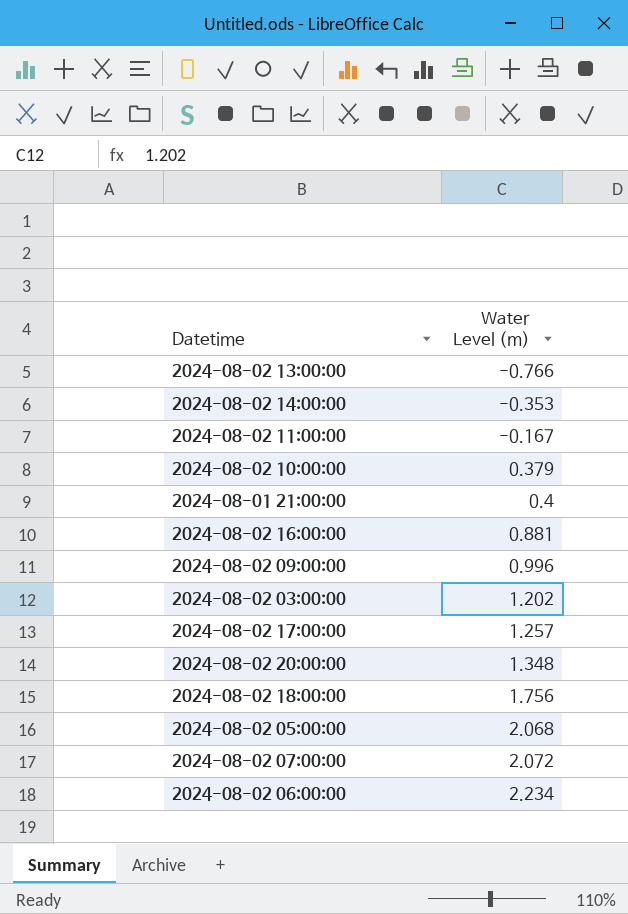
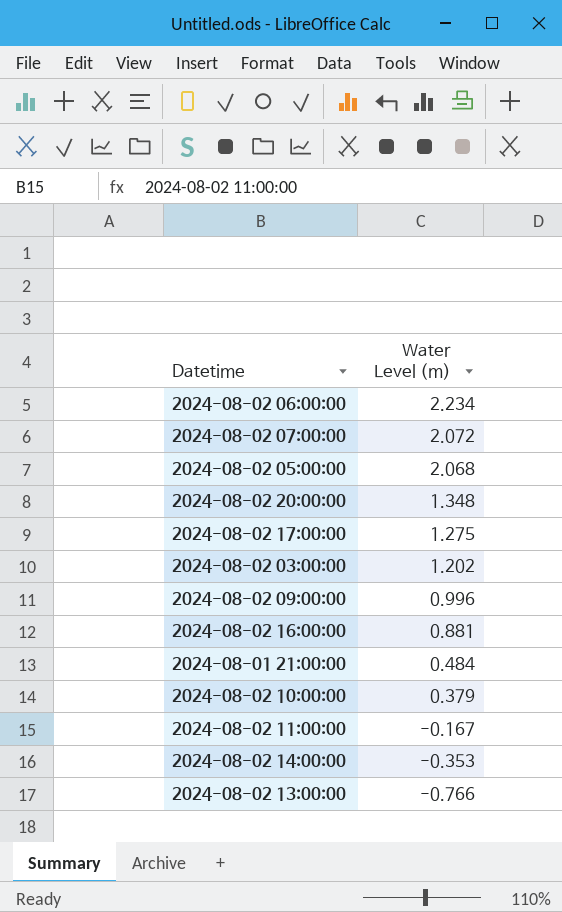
row order: Water Level (m) ascending -> Water Level (m) descending
row 2024-08-02 18:00:00: 1.756 -> none
2024-08-02 17:00:00 | Water Level (m): 1.257 -> 1.275
2024-08-01 21:00:00 | Water Level (m): 0.4 -> 0.484

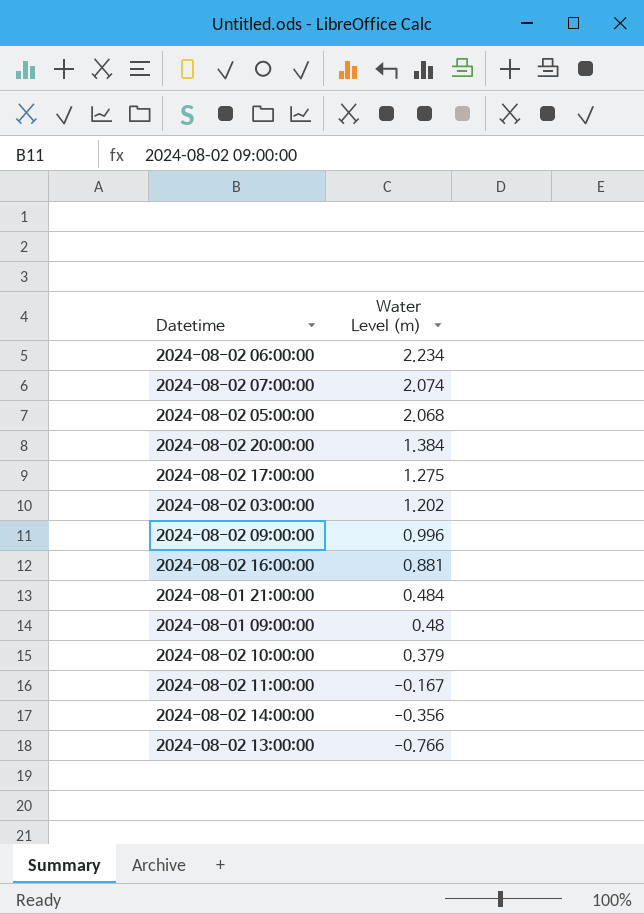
2024-08-02 07:00:00 | Water Level (m): 2.072 -> 2.074
2024-08-02 20:00:00 | Water Level (m): 1.348 -> 1.384
row 2024-08-01 09:00:00: none -> 0.48
2024-08-02 14:00:00 | Water Level (m): -0.353 -> -0.356

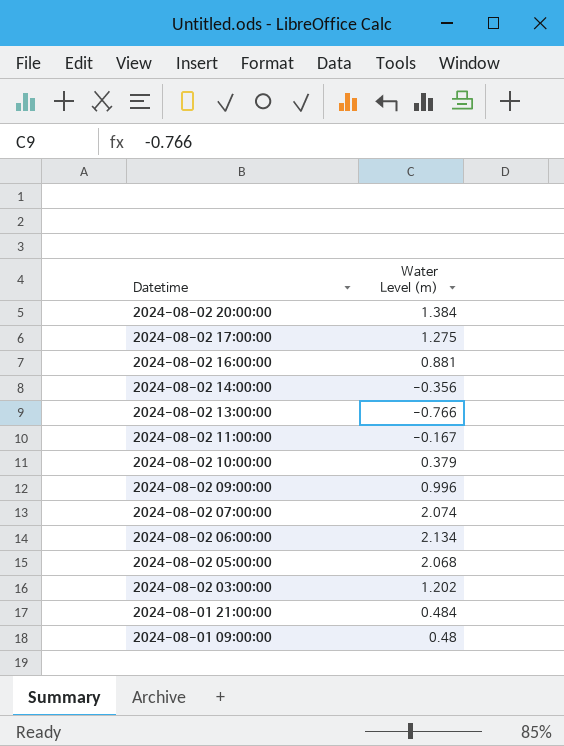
row order: Water Level (m) descending -> Datetime descending
2024-08-02 06:00:00 | Water Level (m): 2.234 -> 2.134

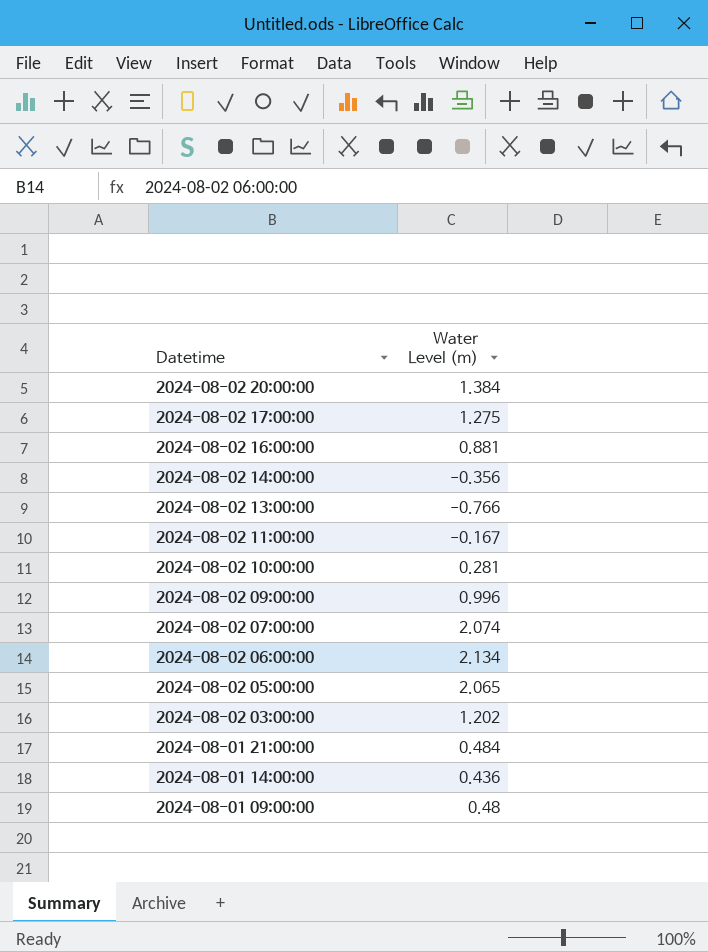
2024-08-02 10:00:00 | Water Level (m): 0.379 -> 0.281
2024-08-02 05:00:00 | Water Level (m): 2.068 -> 2.065
row 2024-08-01 14:00:00: none -> 0.436

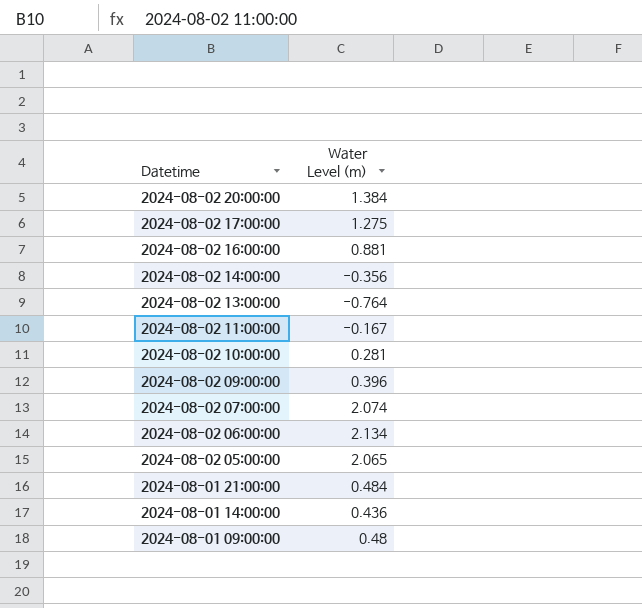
row 2024-08-02 03:00:00: 1.202 -> none
2024-08-02 13:00:00 | Water Level (m): -0.766 -> -0.764
2024-08-02 09:00:00 | Water Level (m): 0.996 -> 0.396

